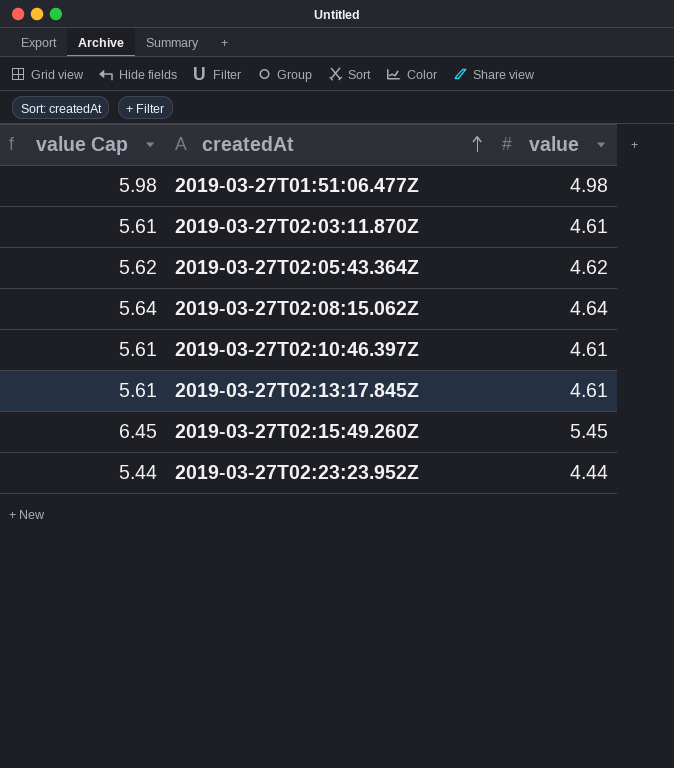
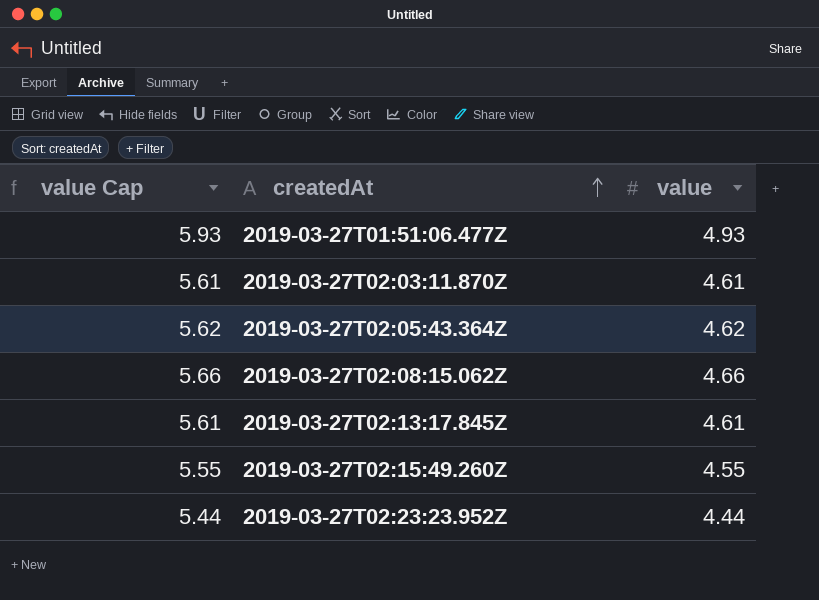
row 2019-03-27T02:10:46.397Z: 5.61 | 4.61 -> none
2019-03-27T01:51:06.477Z | value Cap: 5.98 -> 5.93
2019-03-27T01:51:06.477Z | value: 4.98 -> 4.93
2019-03-27T02:08:15.062Z | value Cap: 5.64 -> 5.66
2019-03-27T02:08:15.062Z | value: 4.64 -> 4.66
2019-03-27T02:15:49.260Z | value Cap: 6.45 -> 5.55
2019-03-27T02:15:49.260Z | value: 5.45 -> 4.55

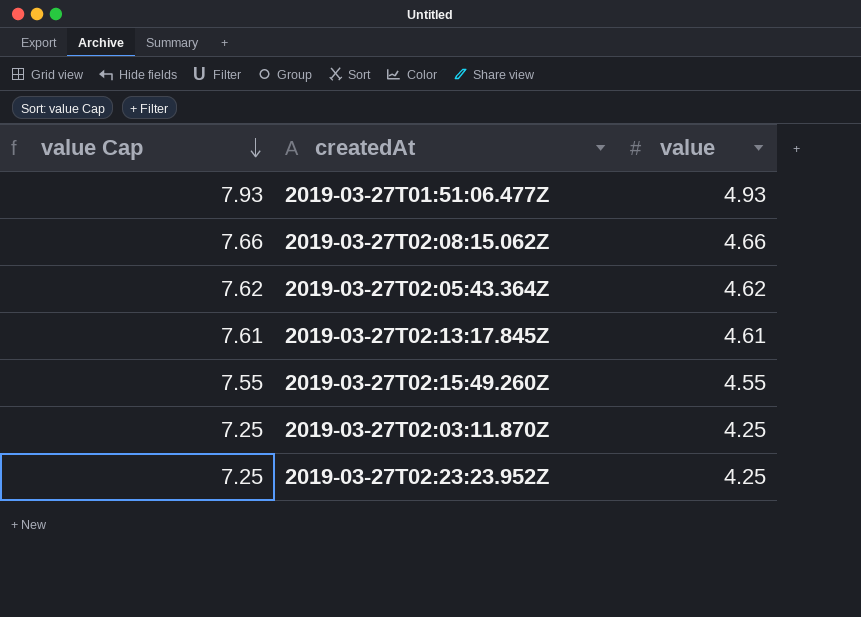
row order: createdAt ascending -> value Cap descending
column value Cap | formula: [value] + 1 -> [value] + 3
2019-03-27T02:03:11.870Z | value: 4.61 -> 4.25
2019-03-27T02:23:23.952Z | value: 4.44 -> 4.25

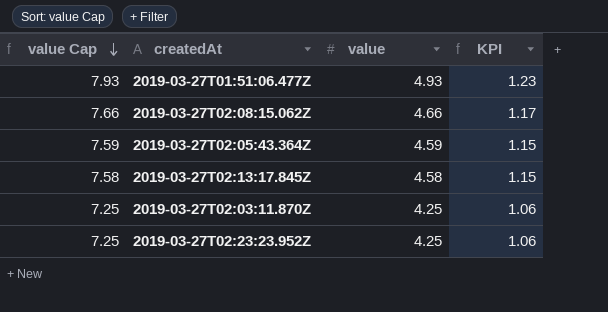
column KPI | formula: none -> [value] * 0.25
row 2019-03-27T02:15:49.260Z: 7.55 | 4.55 -> none
2019-03-27T02:05:43.364Z | value Cap: 7.62 -> 7.59
2019-03-27T02:05:43.364Z | value: 4.62 -> 4.59
2019-03-27T02:13:17.845Z | value Cap: 7.61 -> 7.58
2019-03-27T02:13:17.845Z | value: 4.61 -> 4.58

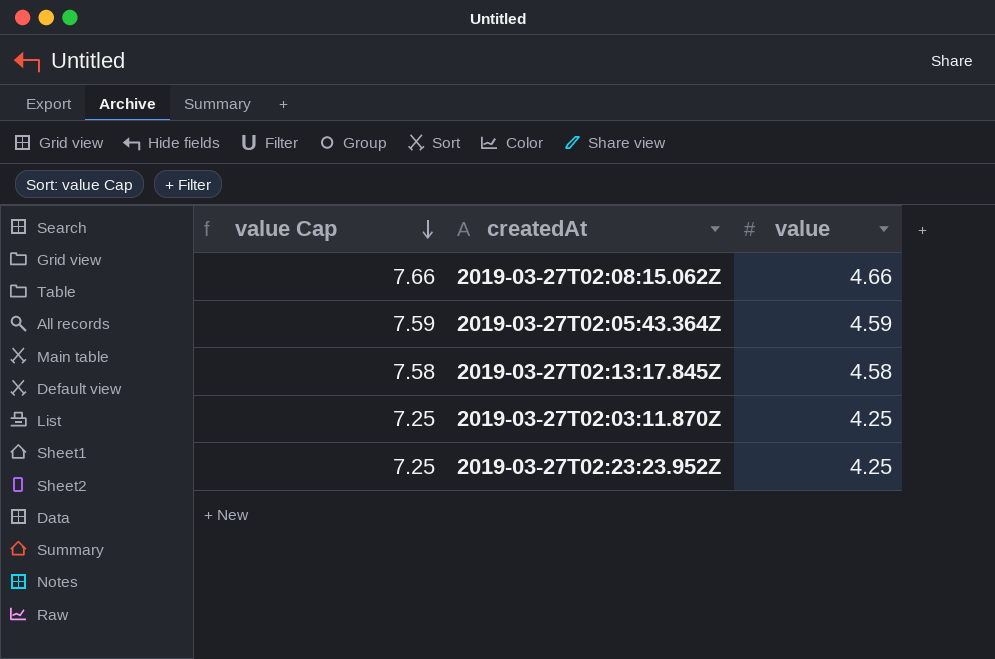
column KPI | formula: [value] * 0.25 -> none
row 2019-03-27T01:51:06.477Z: 7.93 | 4.93 | 1.23 -> none

